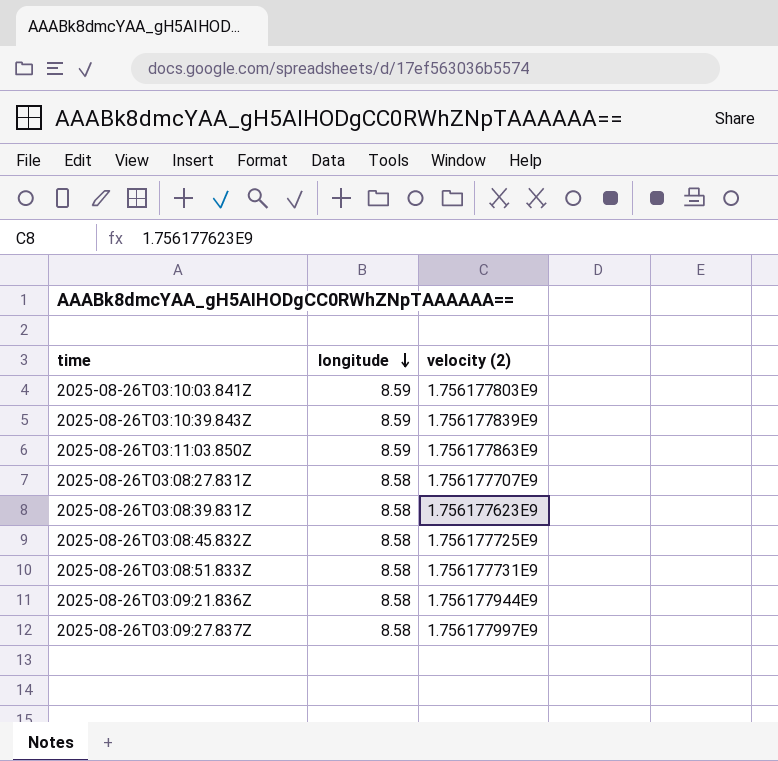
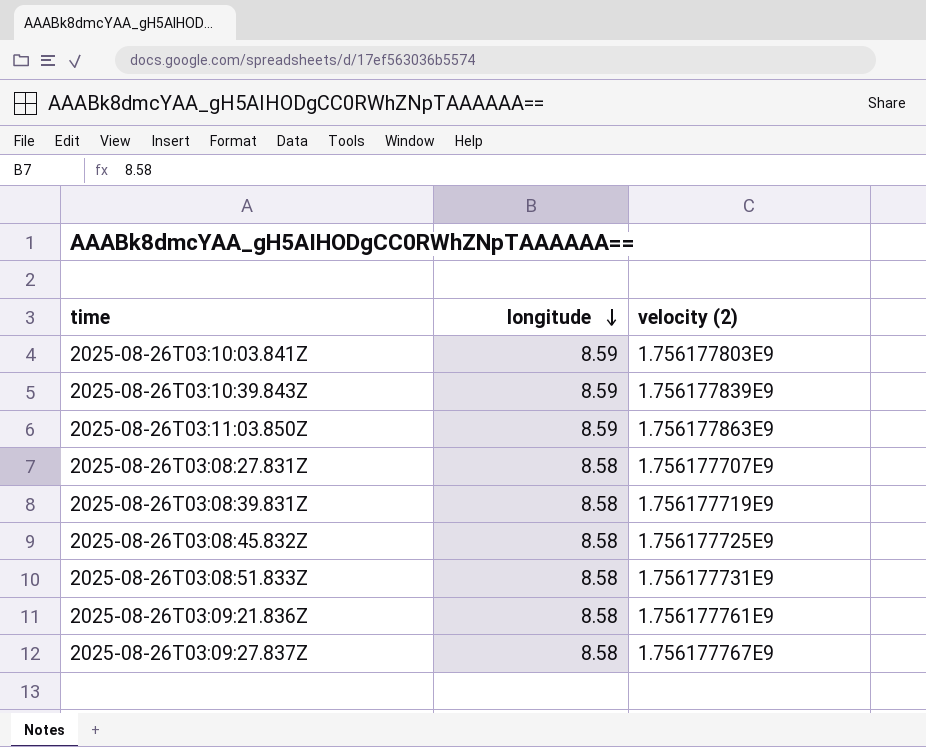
2025-08-26T03:08:39.831Z | velocity (2): 1.756177623E9 -> 1.756177719E9
2025-08-26T03:09:21.836Z | velocity (2): 1.756177944E9 -> 1.756177761E9
2025-08-26T03:09:27.837Z | velocity (2): 1.756177997E9 -> 1.756177767E9

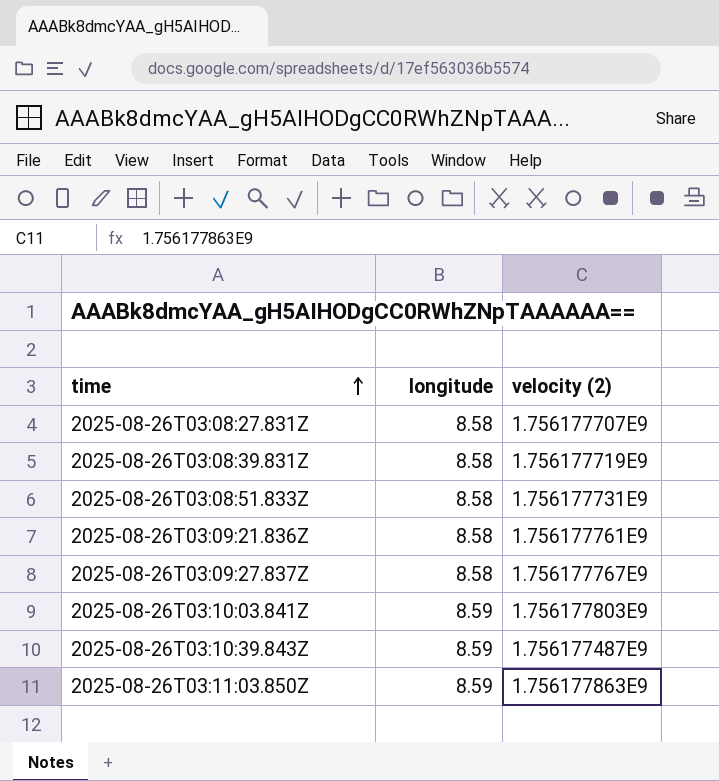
row order: longitude descending -> time ascending
row 2025-08-26T03:08:45.832Z: 8.58 | 1.756177725E9 -> none
2025-08-26T03:10:39.843Z | velocity (2): 1.756177839E9 -> 1.756177487E9

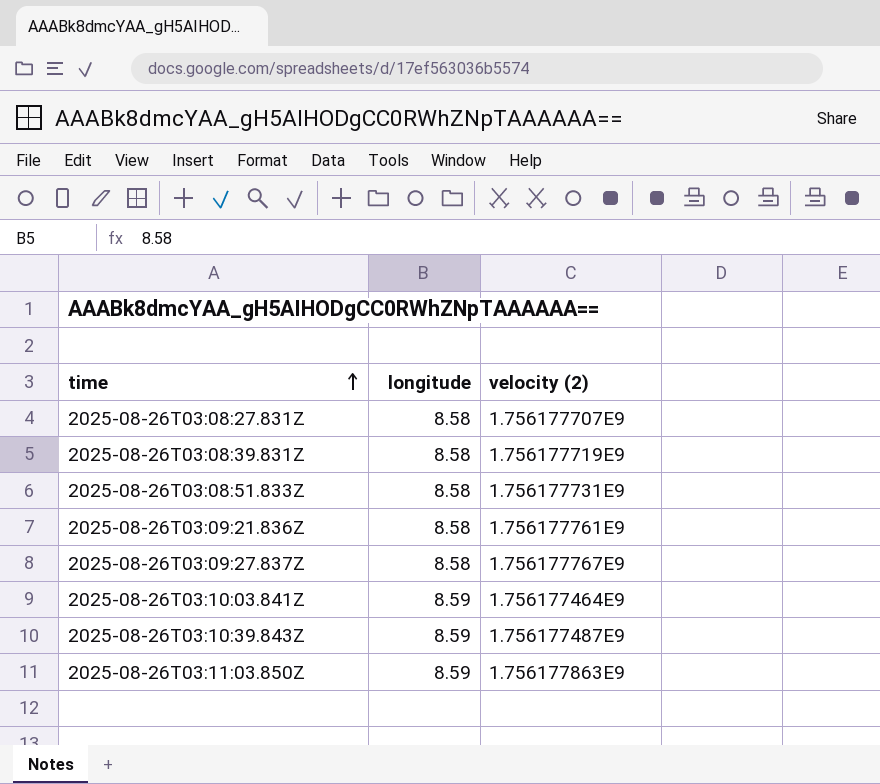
2025-08-26T03:10:03.841Z | velocity (2): 1.756177803E9 -> 1.756177464E9

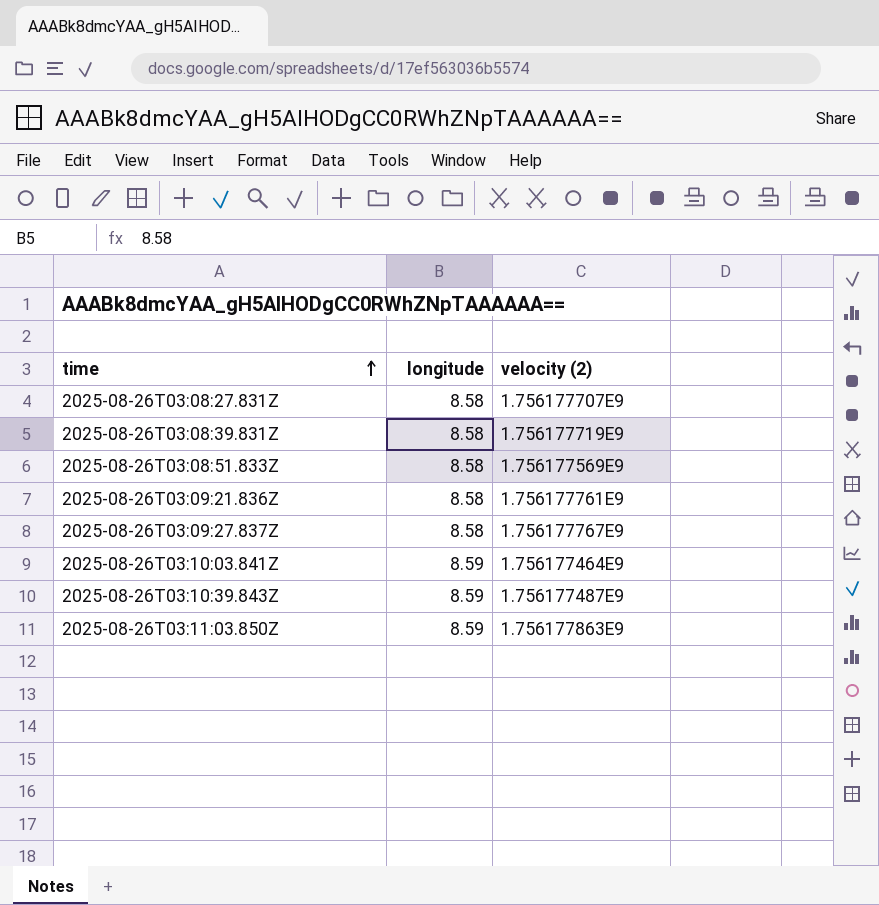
2025-08-26T03:08:51.833Z | velocity (2): 1.756177731E9 -> 1.756177569E9

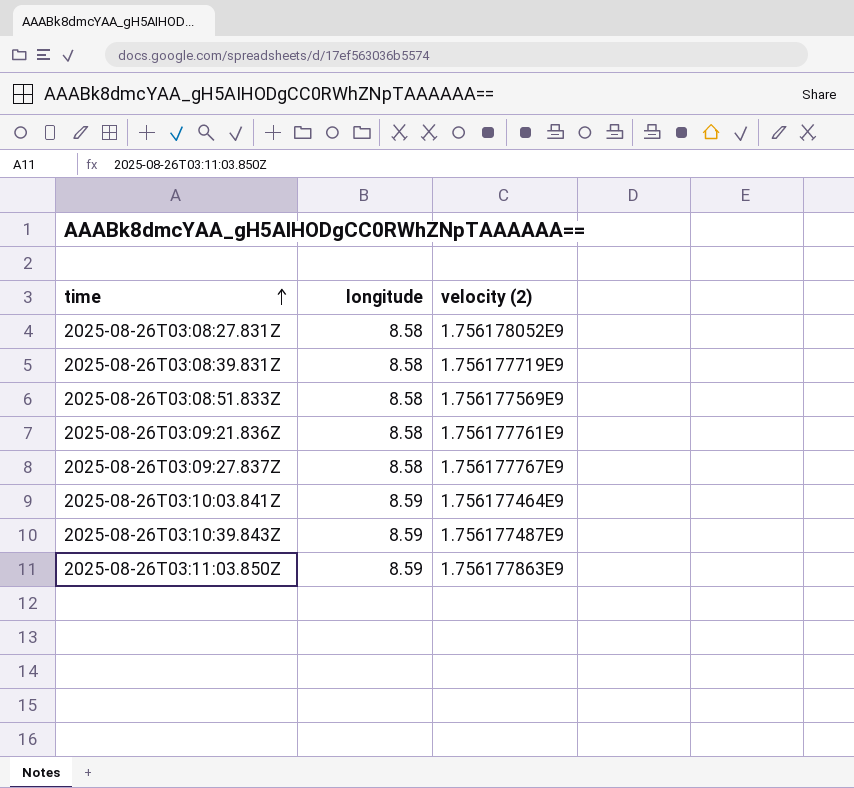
2025-08-26T03:08:27.831Z | velocity (2): 1.756177707E9 -> 1.756178052E9

